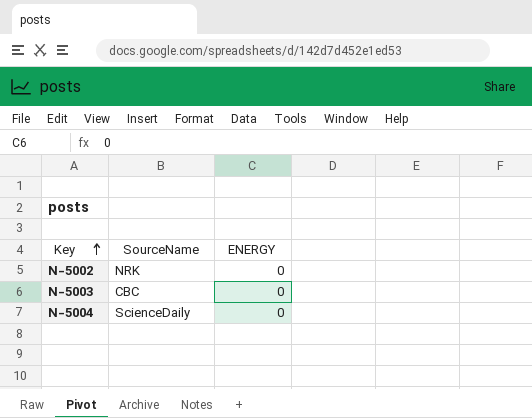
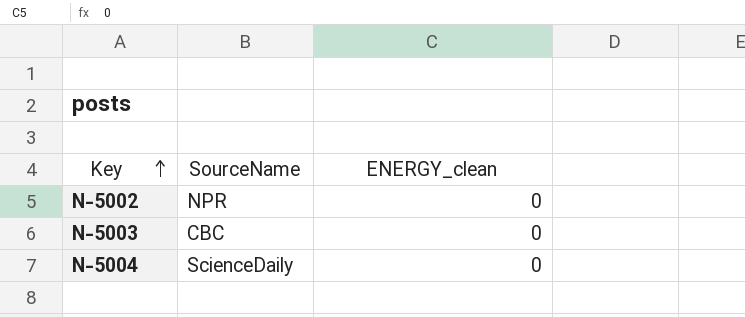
column name: ENERGY -> ENERGY_clean
N-5002 | SourceName: NRK -> NPR

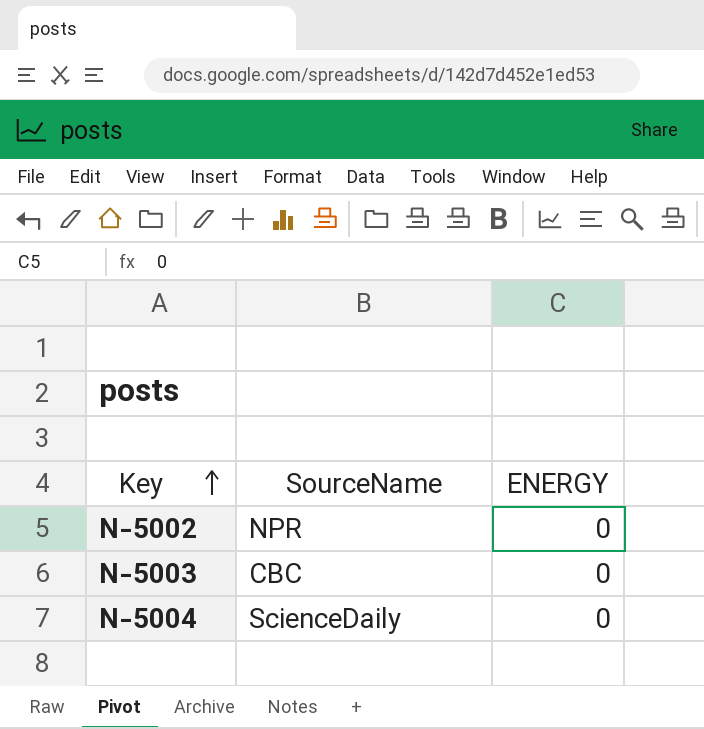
column name: ENERGY_clean -> ENERGY

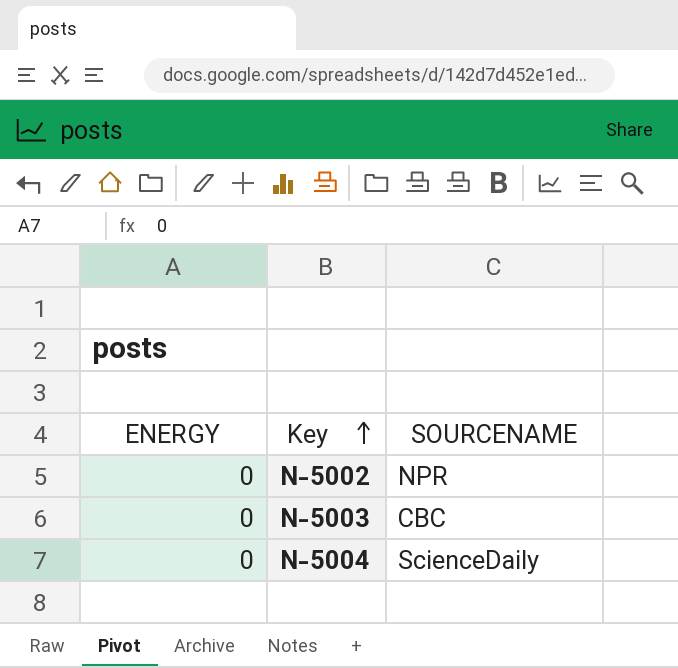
column ENERGY | position: 3 -> 1
column name: SourceName -> SOURCENAME

